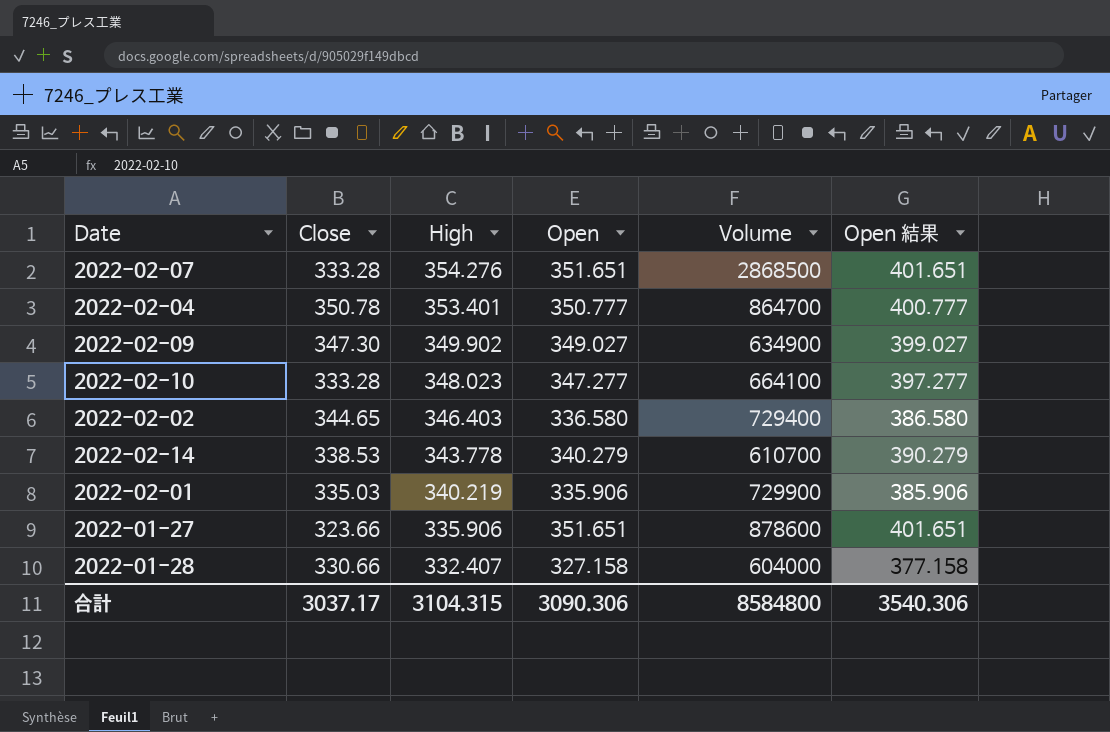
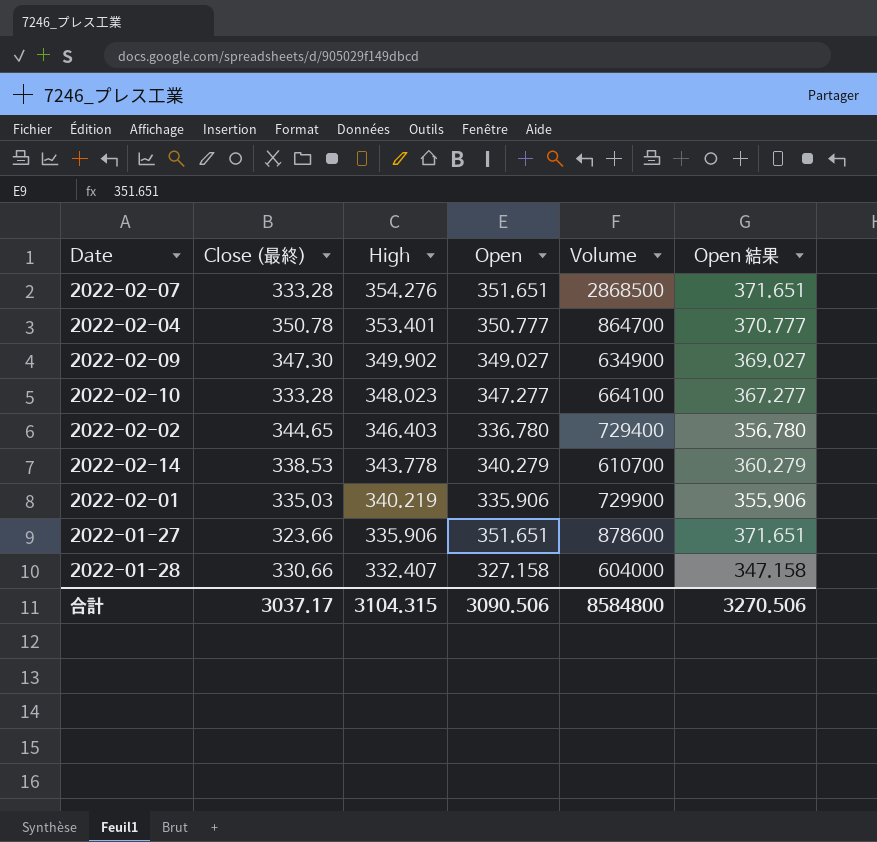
column name: Close -> Close (最終)
column Open 結果 | formula: [Open] + 50 -> [Open] + 20
2022-02-02 | Open: 336.580 -> 336.780
合計 | Open: 3090.306 -> 3090.506
合計 | Open 結果: 3540.306 -> 3270.506

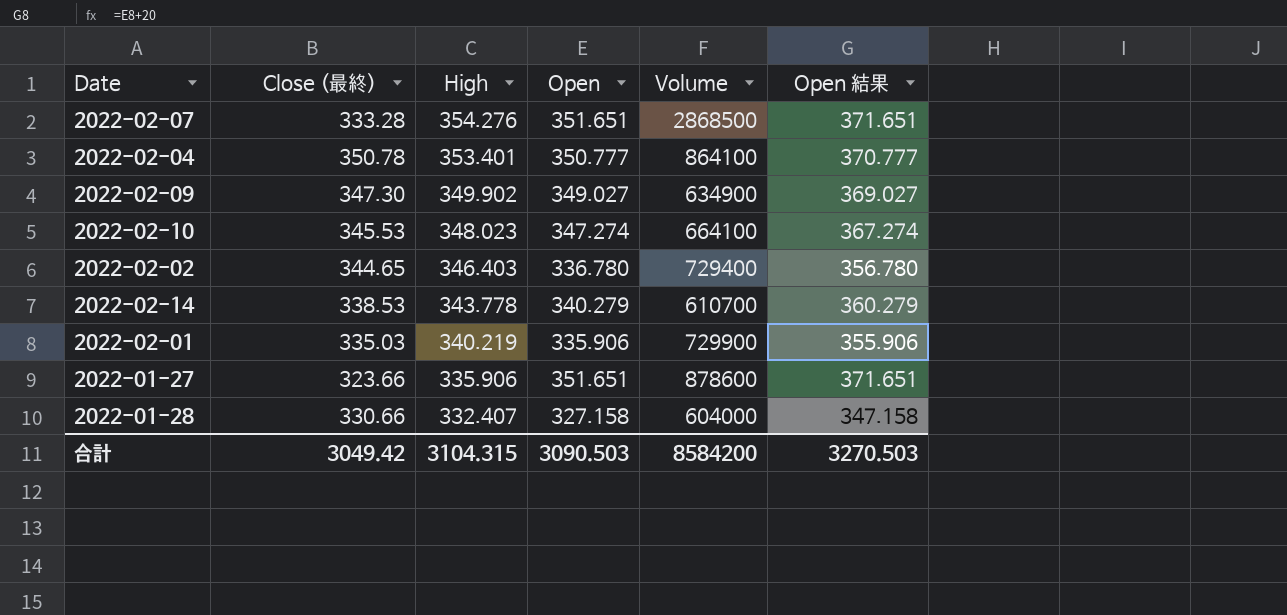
2022-02-04 | Volume: 864700 -> 864100
2022-02-10 | Close (最終): 333.28 -> 345.53
2022-02-10 | Open: 347.277 -> 347.274
2022-02-10 | Open 結果: 367.277 -> 367.274
合計 | Close (最終): 3037.17 -> 3049.42
合計 | Open: 3090.506 -> 3090.503
合計 | Volume: 8584800 -> 8584200
合計 | Open 結果: 3270.506 -> 3270.503

